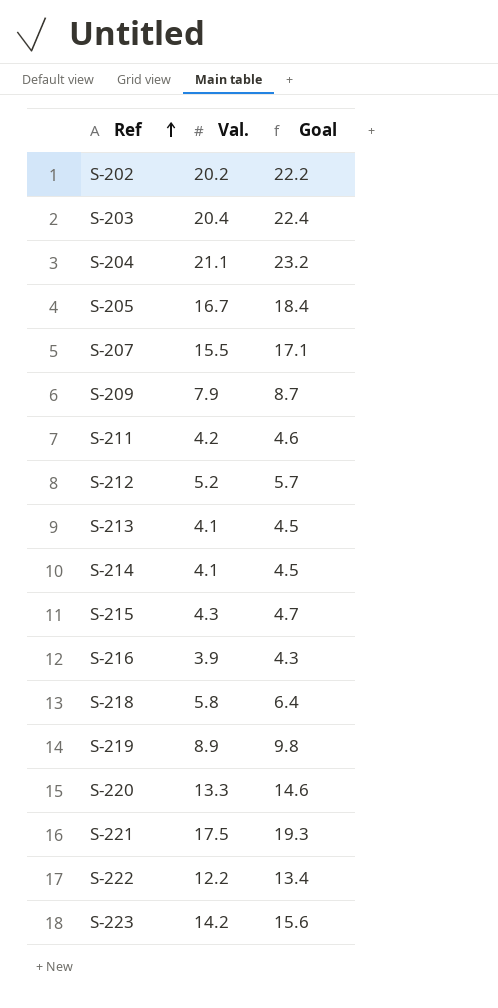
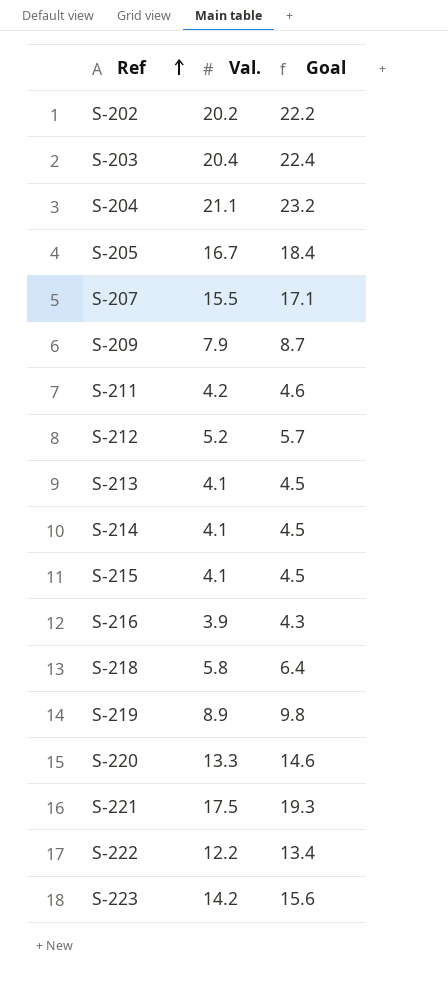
S-215 | Val.: 4.3 -> 4.1
S-215 | Goal: 4.7 -> 4.5

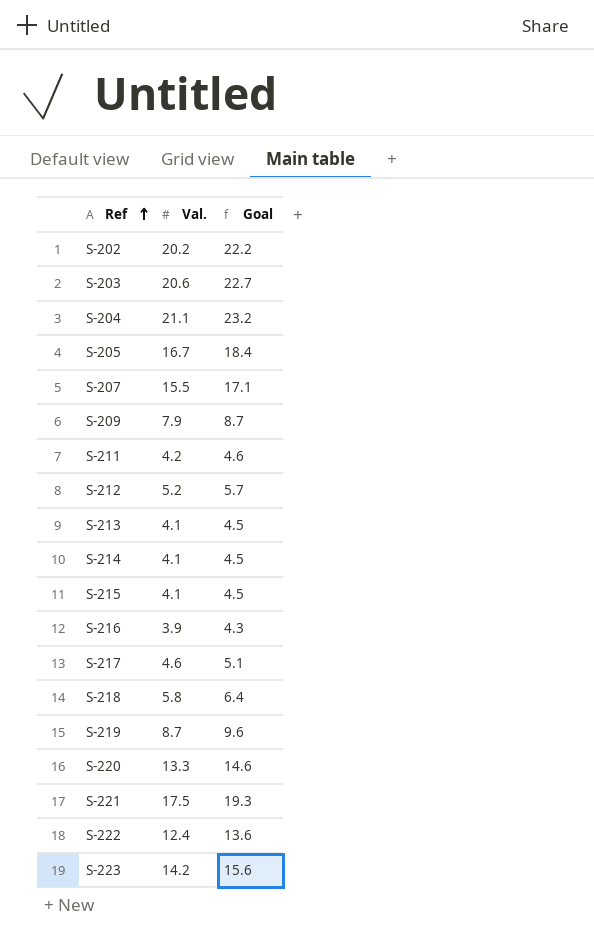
S-203 | Val.: 20.4 -> 20.6
S-203 | Goal: 22.4 -> 22.7
row S-217: none -> 4.6 | 5.1
S-219 | Val.: 8.9 -> 8.7
S-219 | Goal: 9.8 -> 9.6
S-222 | Val.: 12.2 -> 12.4
S-222 | Goal: 13.4 -> 13.6

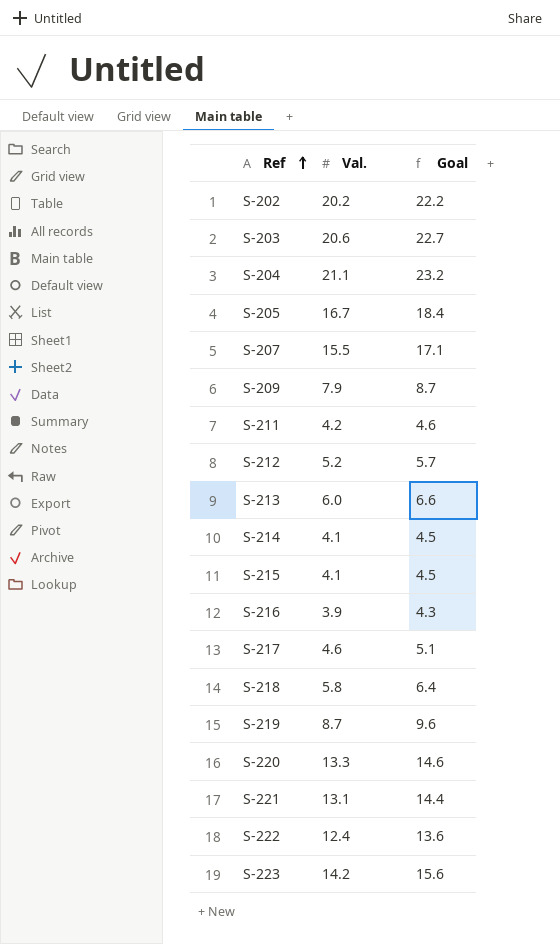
S-213 | Val.: 4.1 -> 6.0
S-213 | Goal: 4.5 -> 6.6
S-221 | Val.: 17.5 -> 13.1
S-221 | Goal: 19.3 -> 14.4

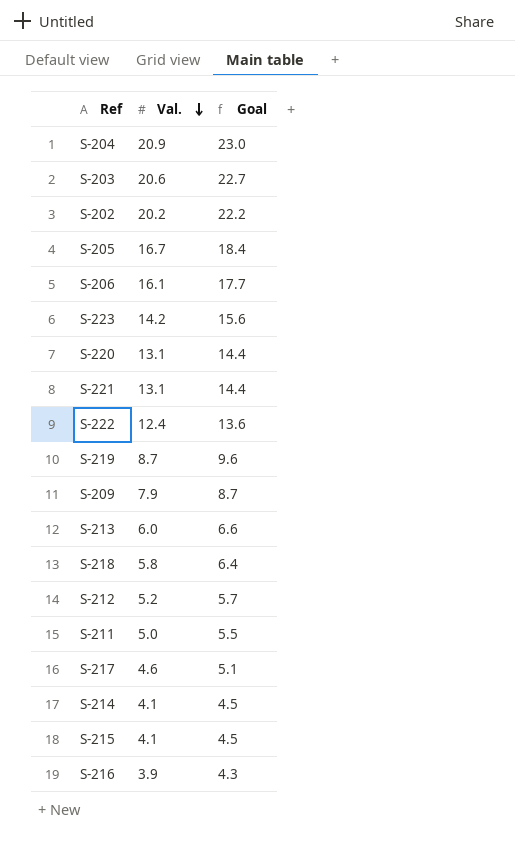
row order: Ref ascending -> Val. descending
row S-207: 15.5 | 17.1 -> none
S-204 | Val.: 21.1 -> 20.9
S-204 | Goal: 23.2 -> 23.0
row S-206: none -> 16.1 | 17.7
S-220 | Val.: 13.3 -> 13.1
S-220 | Goal: 14.6 -> 14.4
S-211 | Val.: 4.2 -> 5.0
S-211 | Goal: 4.6 -> 5.5

